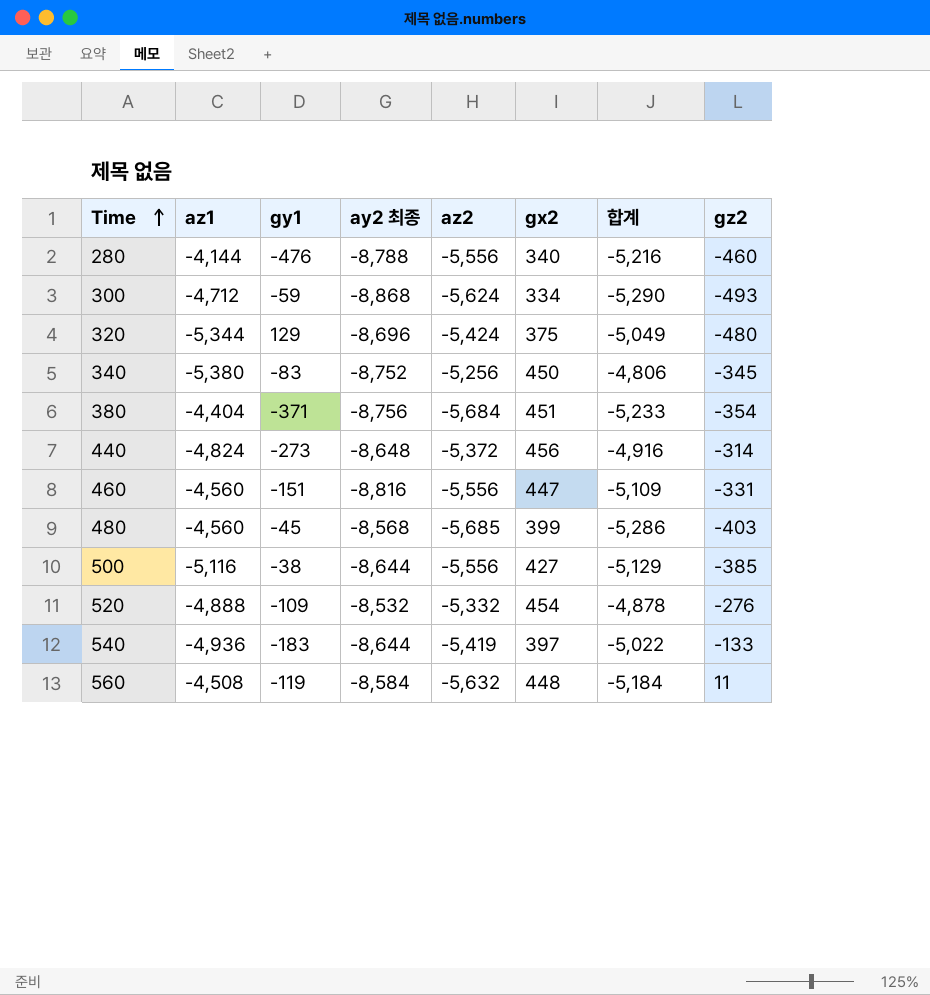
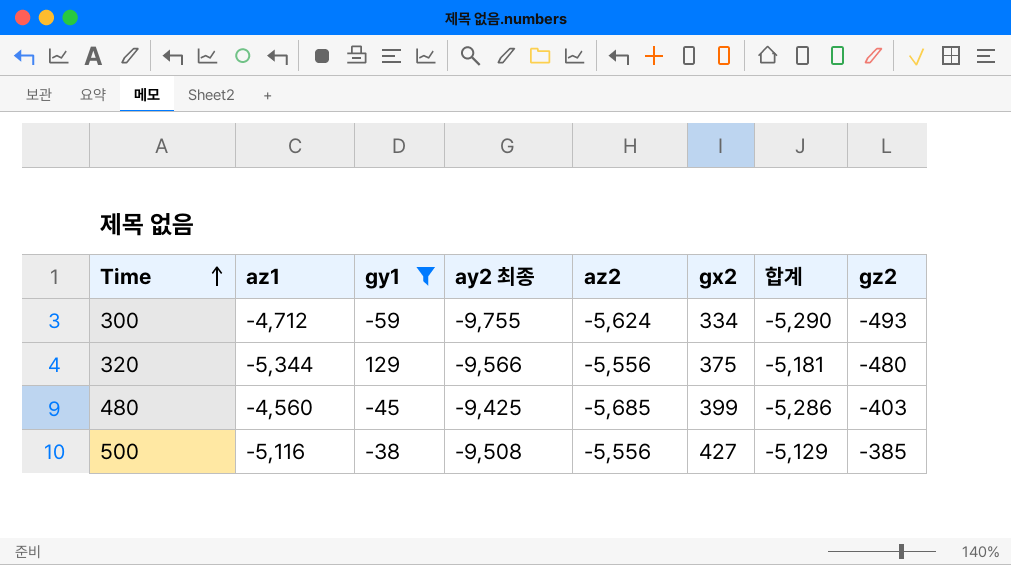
filter: none -> gy1 >= -59
300 | ay2 최종: -8,868 -> -9,755
320 | ay2 최종: -8,696 -> -9,566
320 | az2: -5,424 -> -5,556
320 | 합계: -5,049 -> -5,181
480 | ay2 최종: -8,568 -> -9,425
500 | ay2 최종: -8,644 -> -9,508

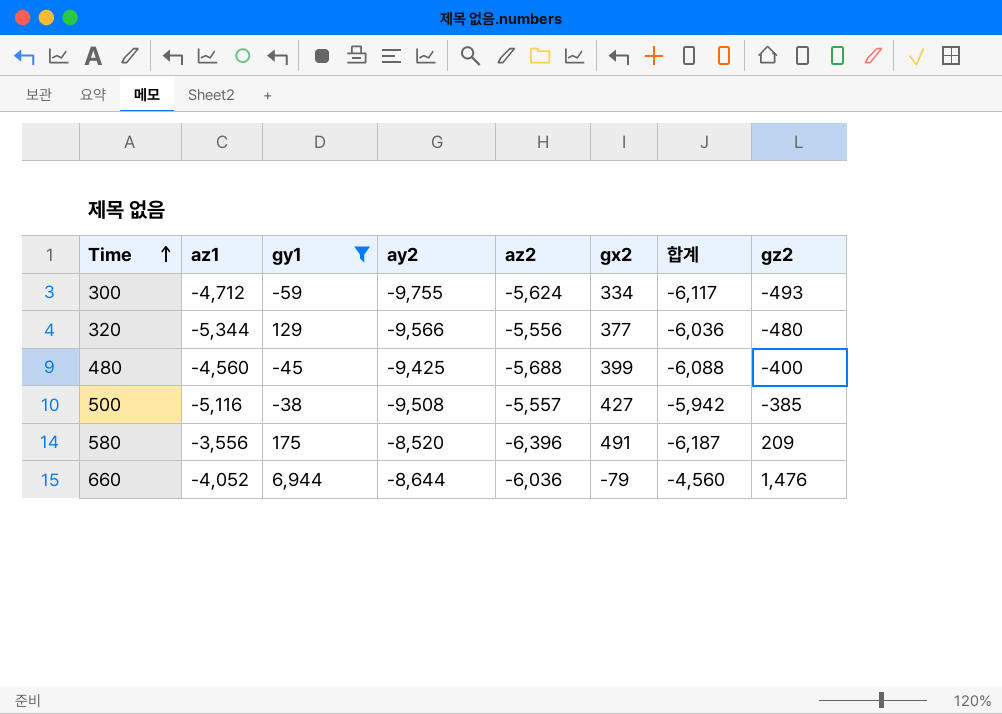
column name: ay2 최종 -> ay2
column 합계 | formula: [az2] + [gx2] -> [az2] + [gz2]
320 | gx2: 375 -> 377
480 | az2: -5,685 -> -5,688
480 | gz2: -403 -> -400
500 | az2: -5,556 -> -5,557
row 580: none -> -3,556 | 175 | -8,520 | -6,396 | 491 | -6,187 | 209
row 660: none -> -4,052 | 6,944 | -8,644 | -6,036 | -79 | -4,560 | 1,476

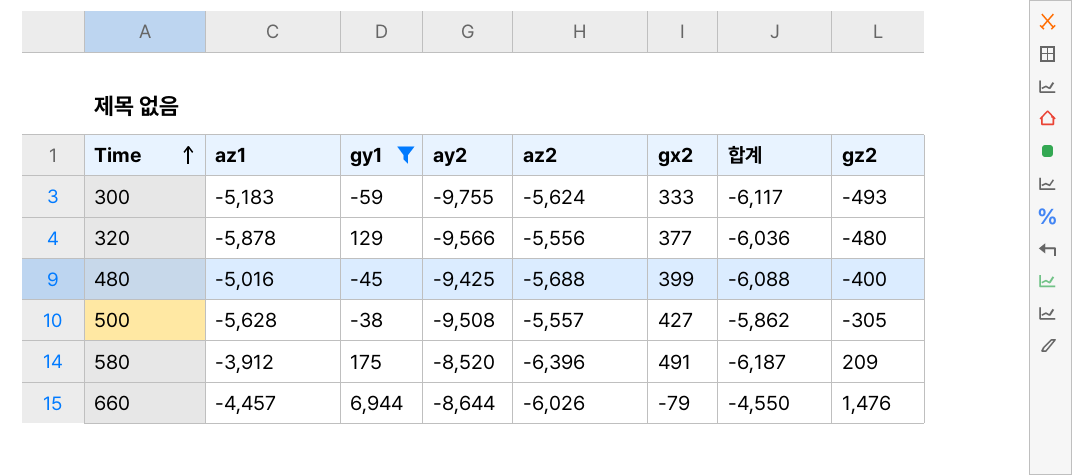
300 | az1: -4,712 -> -5,183
300 | gx2: 334 -> 333
320 | az1: -5,344 -> -5,878
480 | az1: -4,560 -> -5,016
500 | az1: -5,116 -> -5,628
500 | 합계: -5,942 -> -5,862
500 | gz2: -385 -> -305
580 | az1: -3,556 -> -3,912
660 | az1: -4,052 -> -4,457
660 | az2: -6,036 -> -6,026
660 | 합계: -4,560 -> -4,550

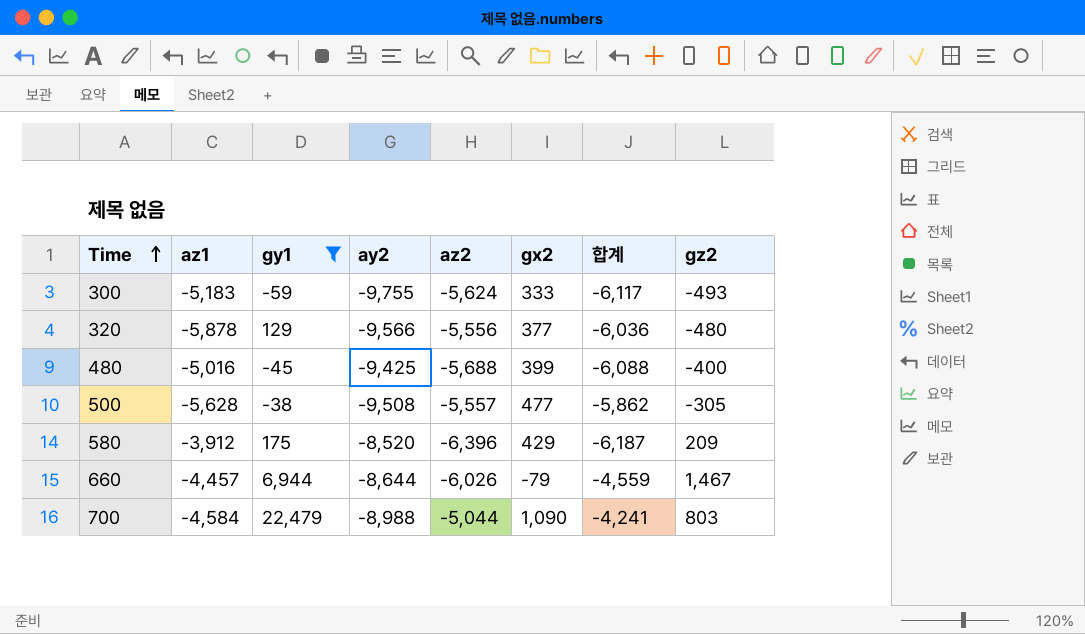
500 | gx2: 427 -> 477
580 | gx2: 491 -> 429
660 | 합계: -4,550 -> -4,559
660 | gz2: 1,476 -> 1,467
row 700: none -> -4,584 | 22,479 | -8,988 | -5,044 | 1,090 | -4,241 | 803

